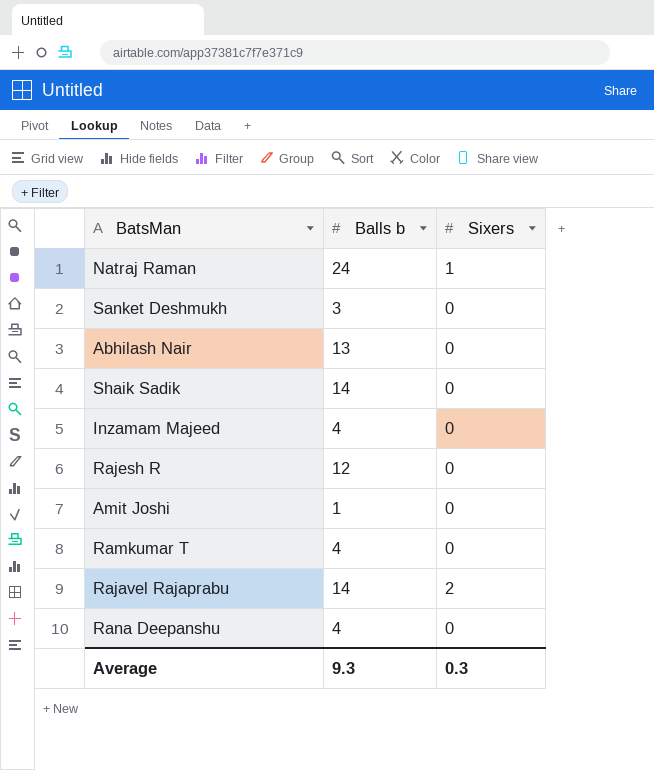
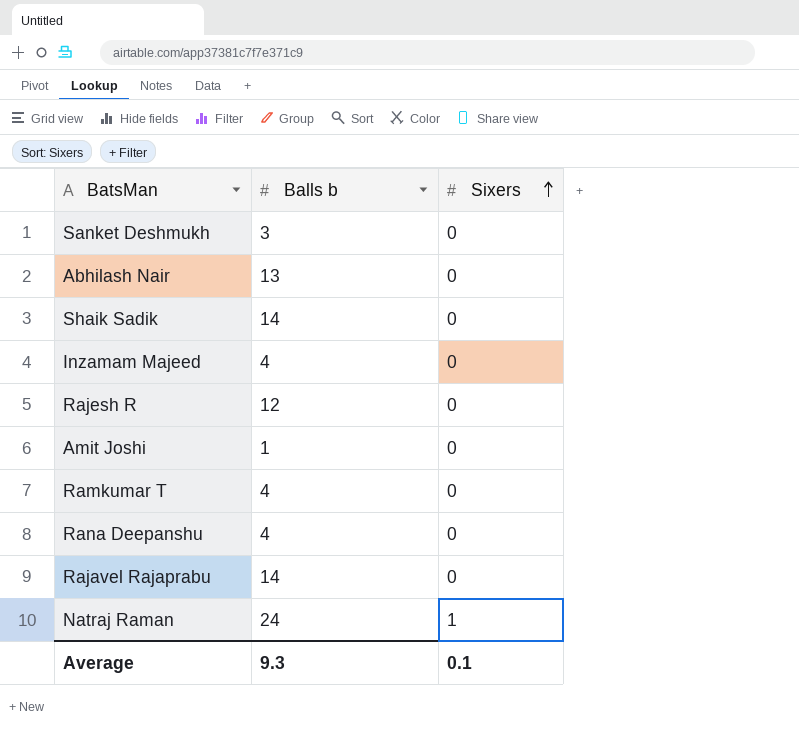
row order: none -> Sixers ascending
Rajavel Rajaprabu | Sixers: 2 -> 0
Average | Sixers: 0.3 -> 0.1

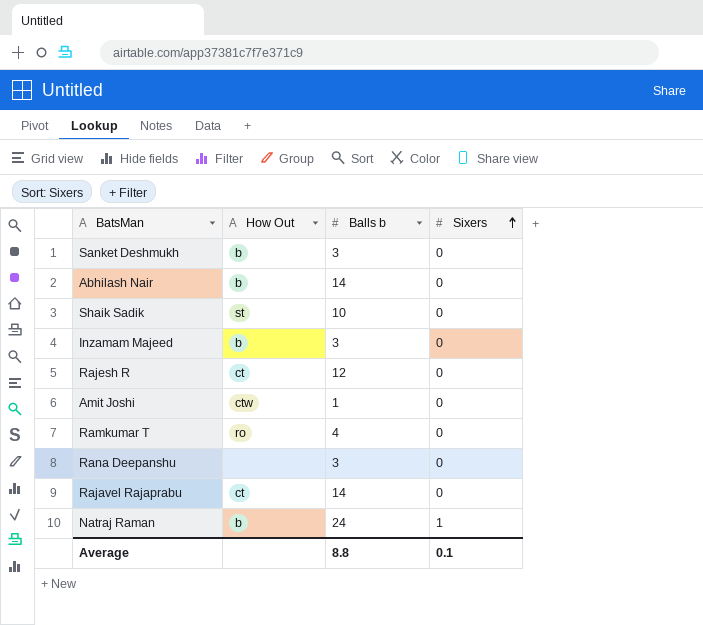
column How Out | position: none -> 2
Abhilash Nair | Balls b: 13 -> 14
Shaik Sadik | Balls b: 14 -> 10
Inzamam Majeed | Balls b: 4 -> 3
Rana Deepanshu | Balls b: 4 -> 3
Average | Balls b: 9.3 -> 8.8

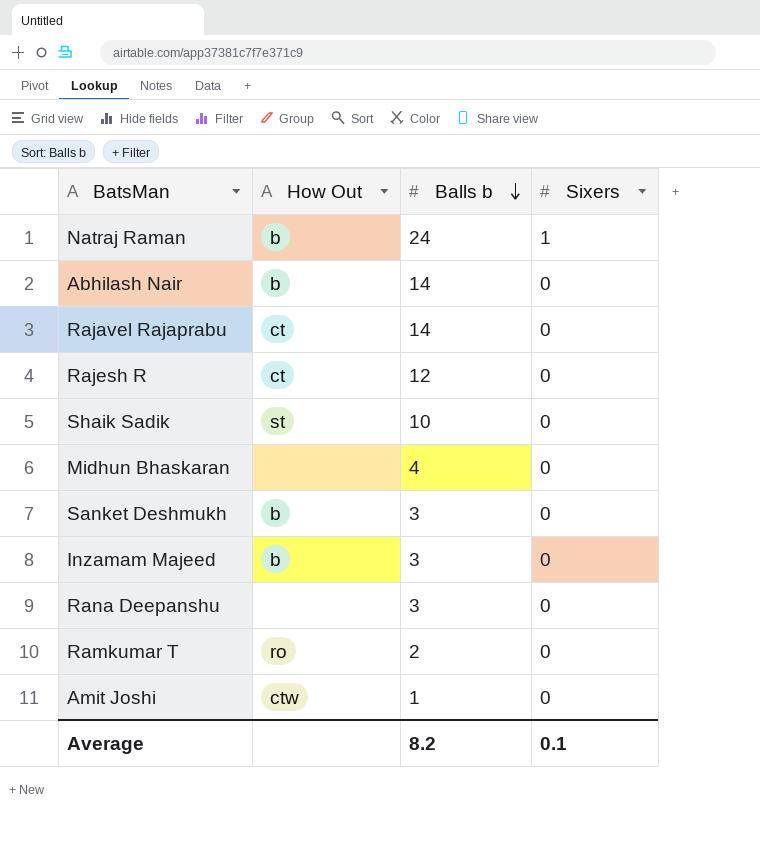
row order: Sixers ascending -> Balls b descending
row Midhun Bhaskaran: none -> none | 4 | 0
Ramkumar T | Balls b: 4 -> 2
Average | Balls b: 8.8 -> 8.2

